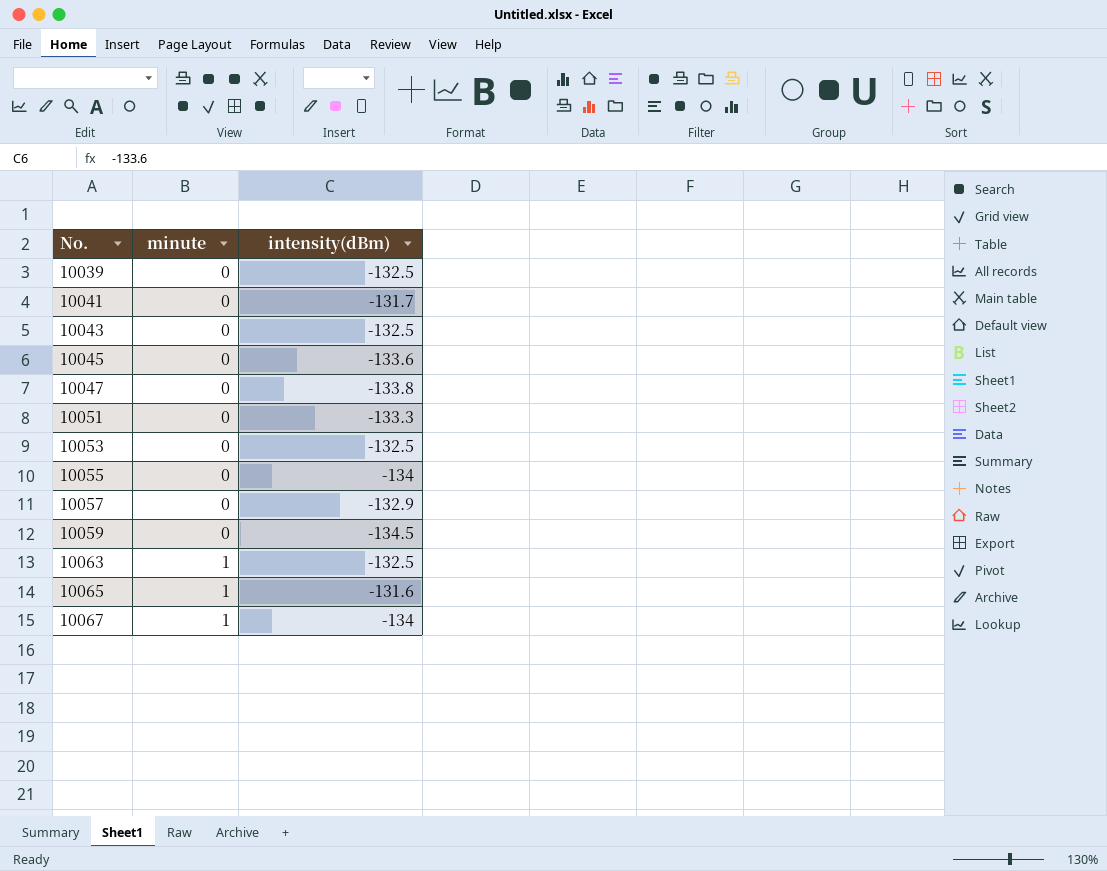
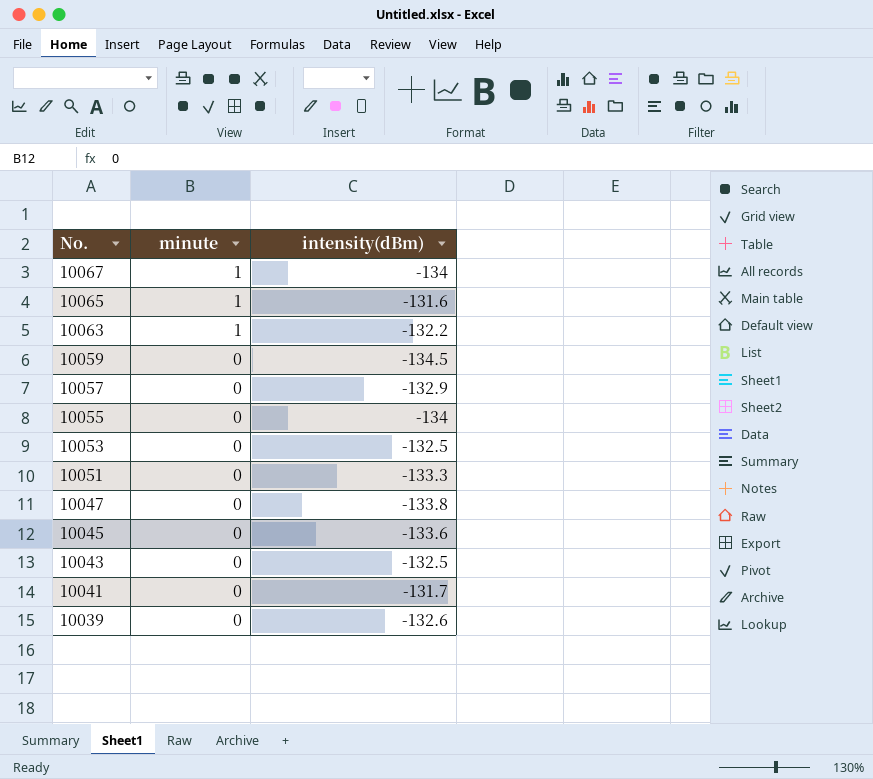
row order: No. ascending -> No. descending
10063 | intensity(dBm): -132.5 -> -132.2
10039 | intensity(dBm): -132.5 -> -132.6

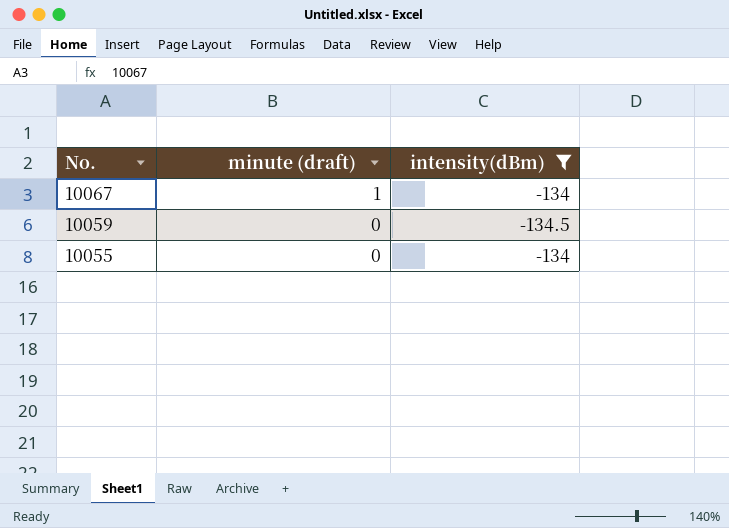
filter: none -> intensity(dBm) <= -134
column name: minute -> minute (draft)

